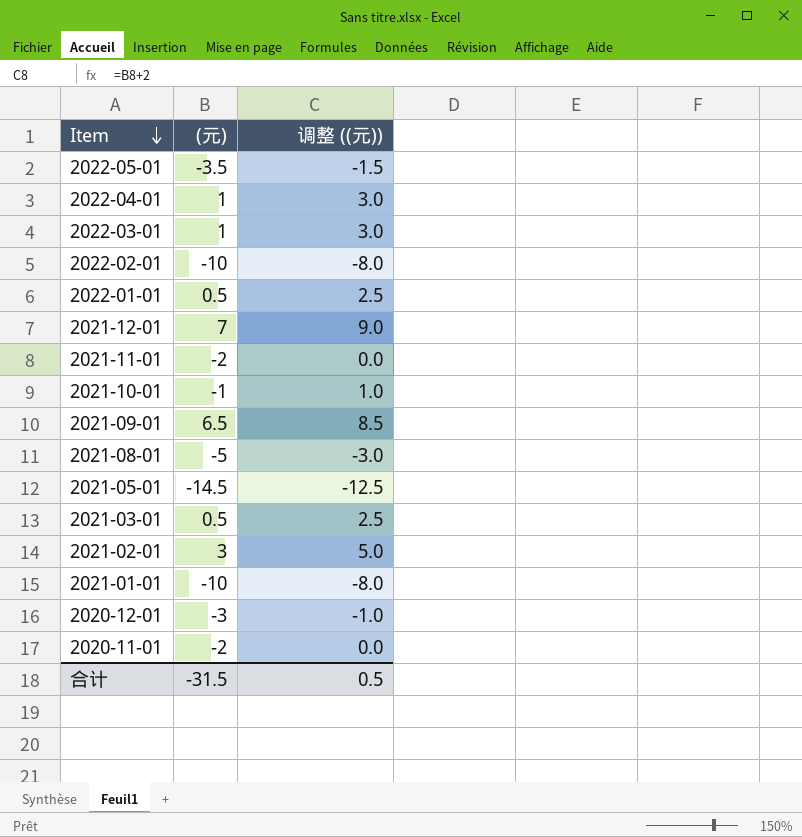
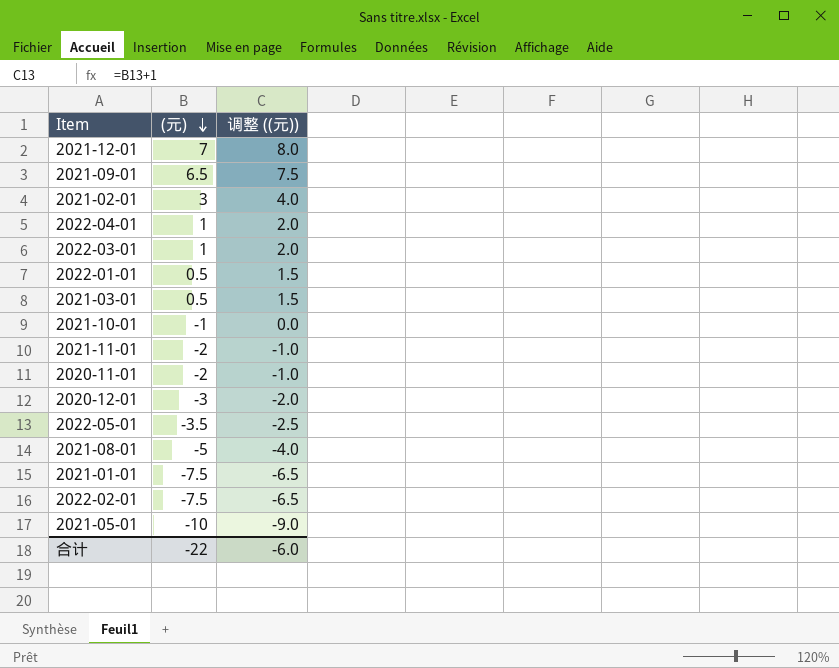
row order: Item descending -> (元) descending
column 调整 ((元)) | formula: [(元)] + 2 -> [(元)] + 1
2021-01-01 | (元): -10 -> -7.5
2022-02-01 | (元): -10 -> -7.5
2021-05-01 | (元): -14.5 -> -10
合计 | (元): -31.5 -> -22
合计 | 调整 ((元)): 0.5 -> -6.0

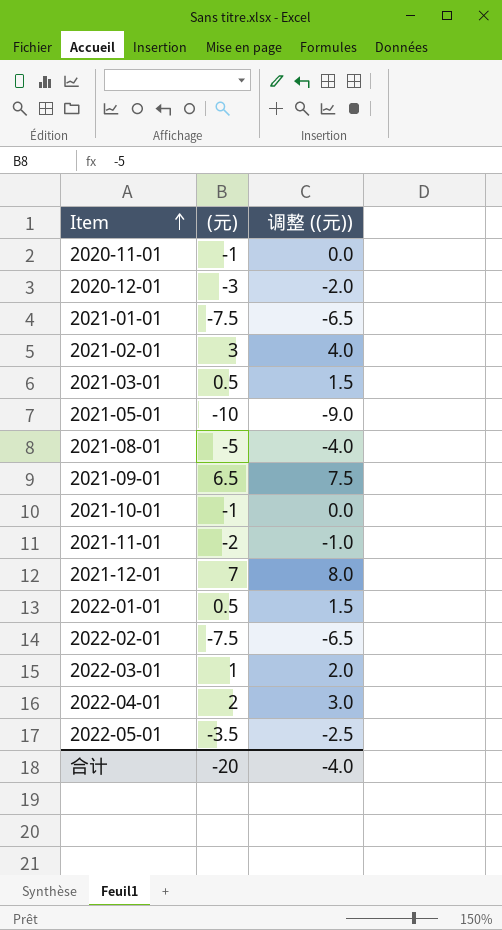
row order: (元) descending -> Item ascending
2020-11-01 | (元): -2 -> -1
2020-11-01 | 调整 ((元)): -1.0 -> 0.0
2022-04-01 | (元): 1 -> 2
2022-04-01 | 调整 ((元)): 2.0 -> 3.0
合计 | (元): -22 -> -20
合计 | 调整 ((元)): -6.0 -> -4.0

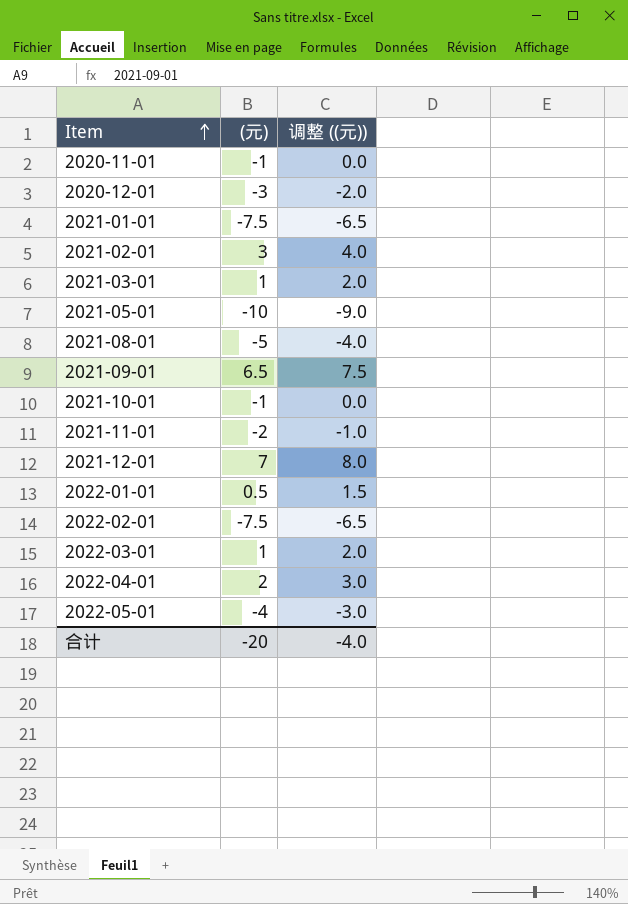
2021-03-01 | (元): 0.5 -> 1
2021-03-01 | 调整 ((元)): 1.5 -> 2.0
2022-05-01 | (元): -3.5 -> -4
2022-05-01 | 调整 ((元)): -2.5 -> -3.0

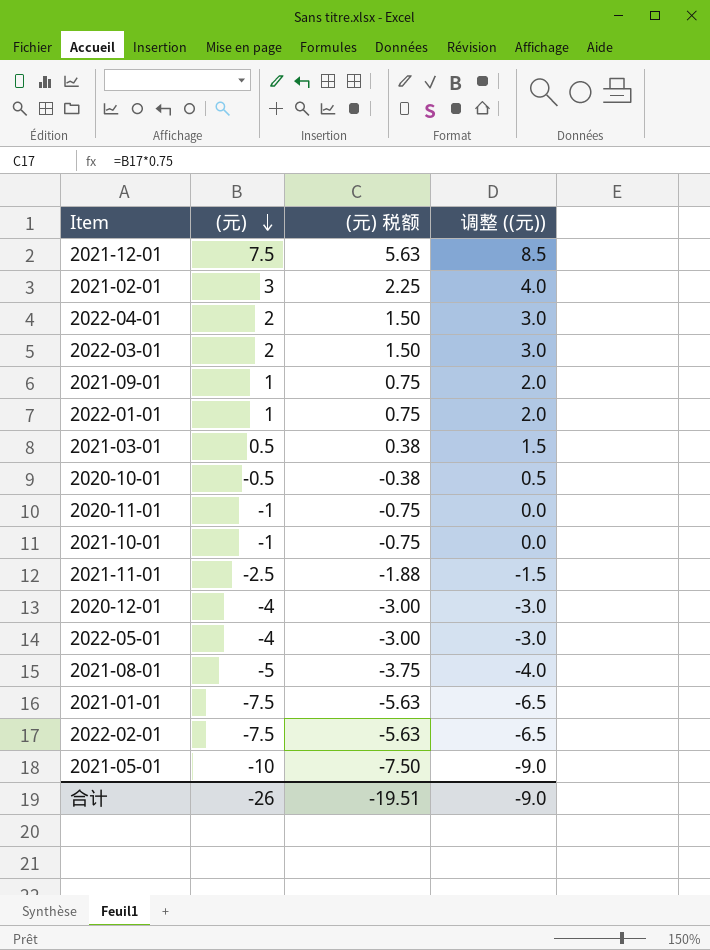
row order: Item ascending -> (元) descending
column (元) 税额 | formula: none -> [(元)] * 0.75
2021-12-01 | (元): 7 -> 7.5
2021-12-01 | 调整 ((元)): 8.0 -> 8.5
2022-03-01 | (元): 1 -> 2
2022-03-01 | 调整 ((元)): 2.0 -> 3.0
2021-09-01 | (元): 6.5 -> 1
2021-09-01 | 调整 ((元)): 7.5 -> 2.0
2022-01-01 | (元): 0.5 -> 1
2022-01-01 | 调整 ((元)): 1.5 -> 2.0
2021-03-01 | (元): 1 -> 0.5
2021-03-01 | 调整 ((元)): 2.0 -> 1.5
row 2020-10-01: none -> -0.5 | -0.38 | 0.5
2021-11-01 | (元): -2 -> -2.5
2021-11-01 | 调整 ((元)): -1.0 -> -1.5
2020-12-01 | (元): -3 -> -4
2020-12-01 | 调整 ((元)): -2.0 -> -3.0
合计 | (元): -20 -> -26
合计 | 调整 ((元)): -4.0 -> -9.0

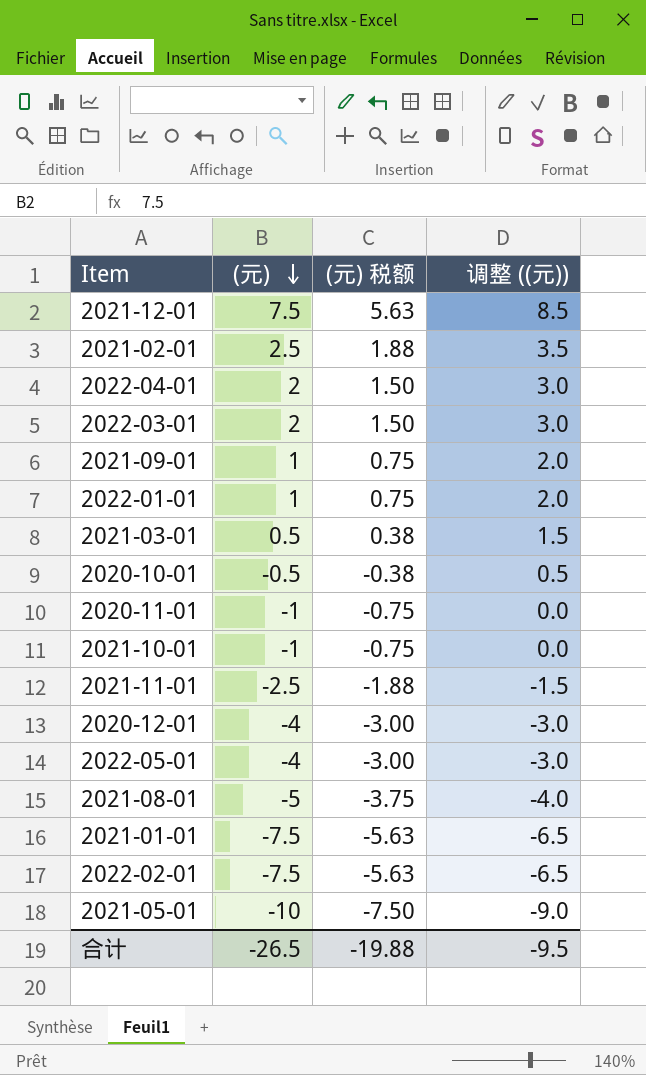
2021-02-01 | (元): 3 -> 2.5
2021-02-01 | (元) 税额: 2.25 -> 1.88
2021-02-01 | 调整 ((元)): 4.0 -> 3.5
合计 | (元): -26 -> -26.5
合计 | (元) 税额: -19.51 -> -19.88
合计 | 调整 ((元)): -9.0 -> -9.5

